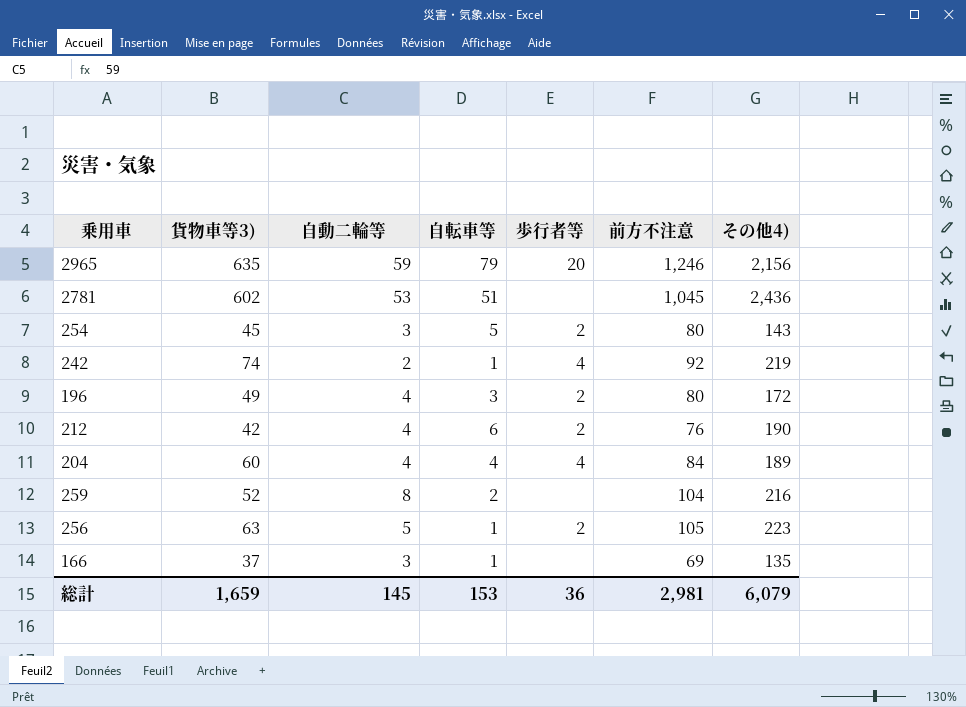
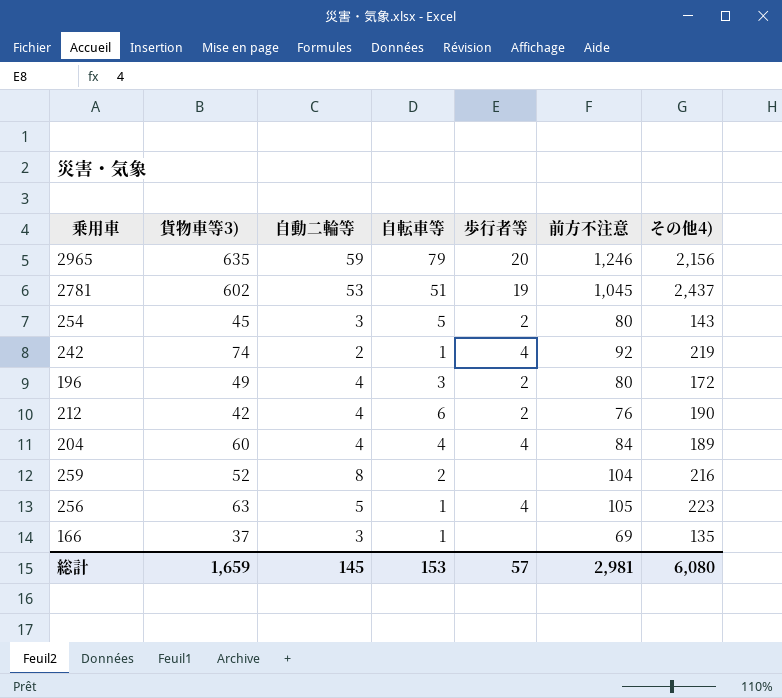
2781 | 歩行者等: none -> 19
2781 | その他4): 2,436 -> 2,437
256 | 歩行者等: 2 -> 4
総計 | 歩行者等: 36 -> 57
総計 | その他4): 6,079 -> 6,080

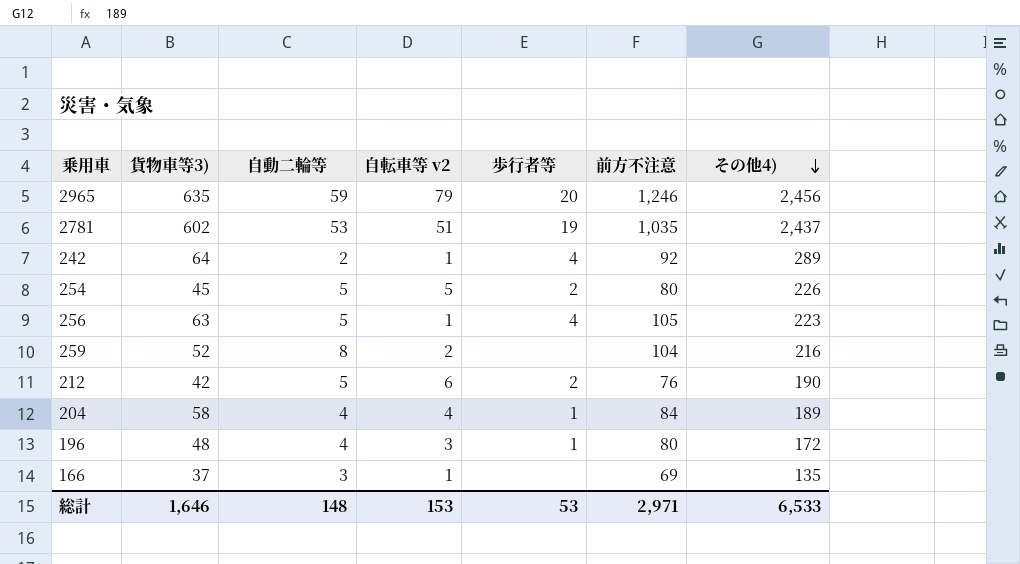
row order: none -> その他4) descending
column name: 自転車等 -> 自転車等 v2
2965 | その他4): 2,156 -> 2,456
2781 | 前方不注意: 1,045 -> 1,035
242 | 貨物車等3): 74 -> 64
242 | その他4): 219 -> 289
254 | 自動二輪等: 3 -> 5
254 | その他4): 143 -> 226
212 | 自動二輪等: 4 -> 5
204 | 貨物車等3): 60 -> 58
204 | 歩行者等: 4 -> 1
196 | 貨物車等3): 49 -> 48
196 | 歩行者等: 2 -> 1
総計 | 貨物車等3): 1,659 -> 1,646
総計 | 自動二輪等: 145 -> 148
総計 | 歩行者等: 57 -> 53
総計 | 前方不注意: 2,981 -> 2,971
総計 | その他4): 6,080 -> 6,533

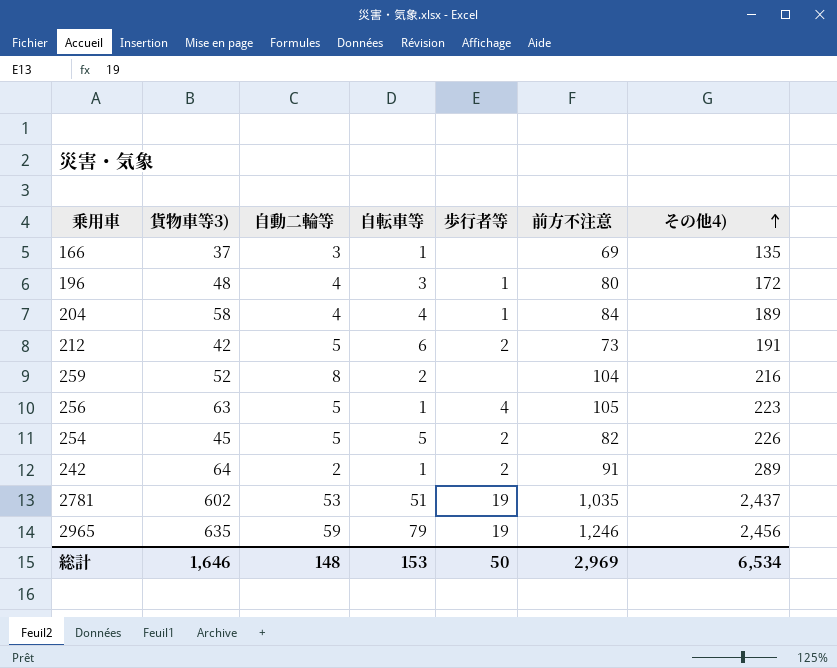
row order: その他4) descending -> その他4) ascending
column name: 自転車等 v2 -> 自転車等
212 | 前方不注意: 76 -> 73
212 | その他4): 190 -> 191
254 | 前方不注意: 80 -> 82
242 | 歩行者等: 4 -> 2
242 | 前方不注意: 92 -> 91
2965 | 歩行者等: 20 -> 19
総計 | 歩行者等: 53 -> 50
総計 | 前方不注意: 2,971 -> 2,969
総計 | その他4): 6,533 -> 6,534

